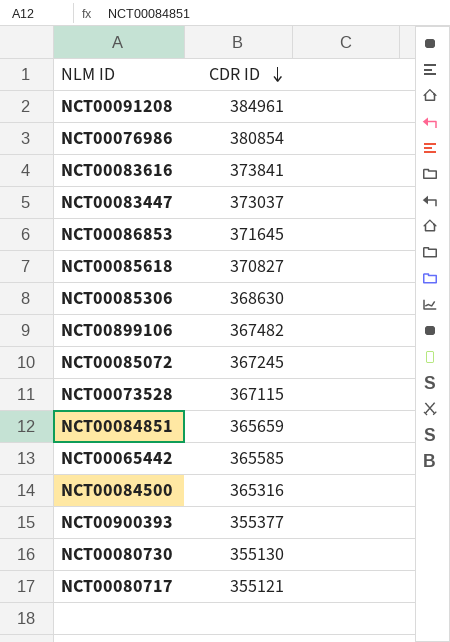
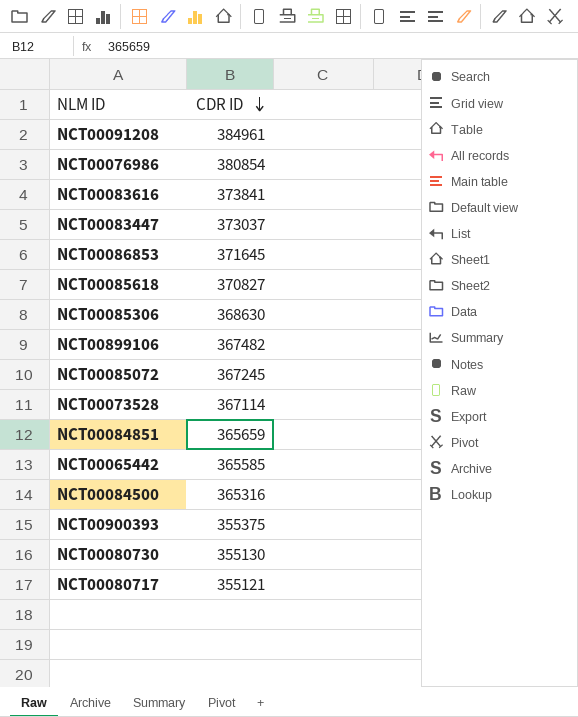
NCT00073528 | CDR ID: 367115 -> 367114
NCT00900393 | CDR ID: 355377 -> 355375

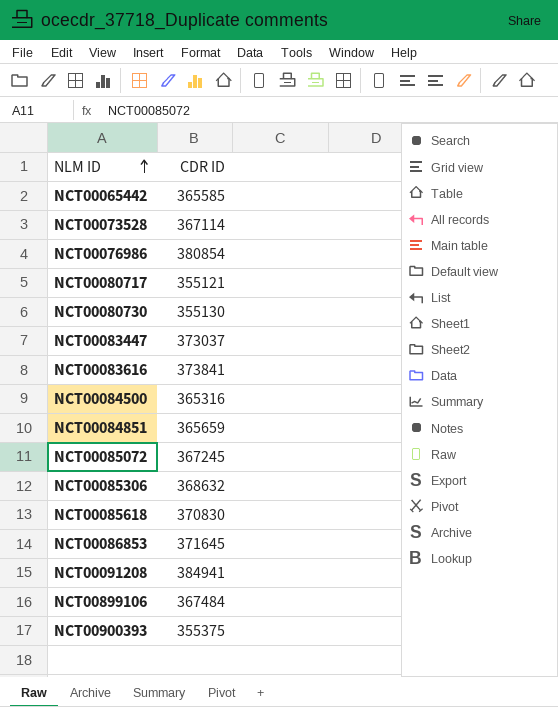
row order: CDR ID descending -> NLM ID ascending
NCT00085306 | CDR ID: 368630 -> 368632
NCT00085618 | CDR ID: 370827 -> 370830
NCT00091208 | CDR ID: 384961 -> 384941
NCT00899106 | CDR ID: 367482 -> 367484

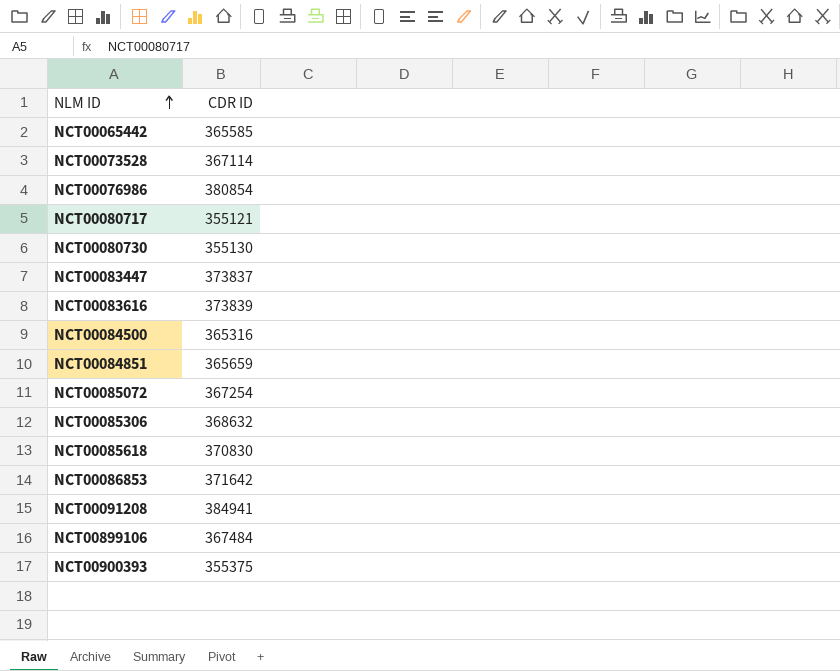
NCT00083447 | CDR ID: 373037 -> 373837
NCT00083616 | CDR ID: 373841 -> 373839
NCT00085072 | CDR ID: 367245 -> 367254
NCT00086853 | CDR ID: 371645 -> 371642

